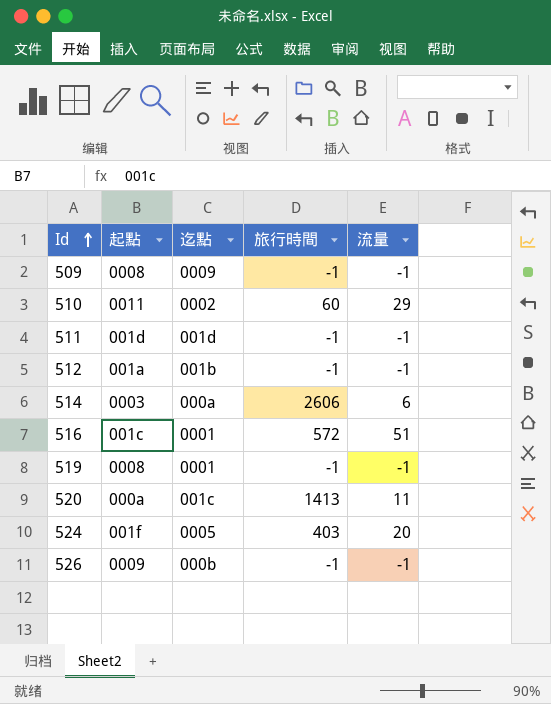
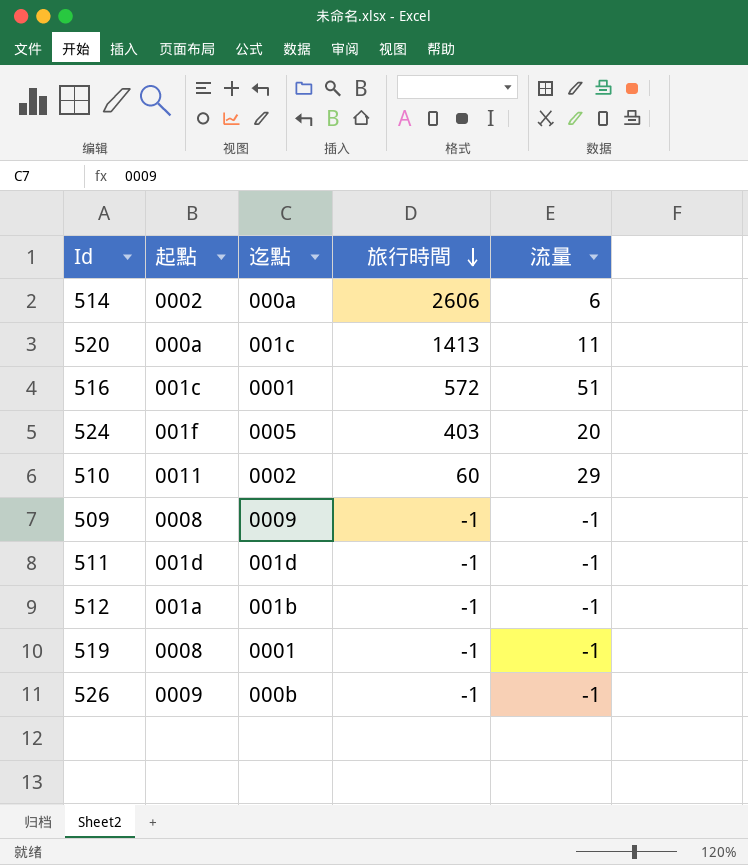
row order: Id ascending -> 旅行時間 descending
514 | 起點: 0003 -> 0002

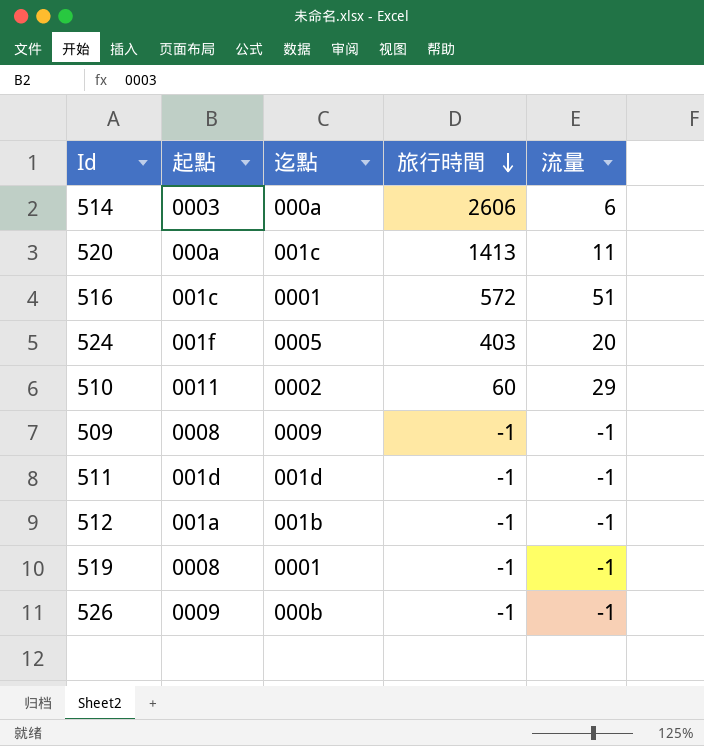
514 | 起點: 0002 -> 0003

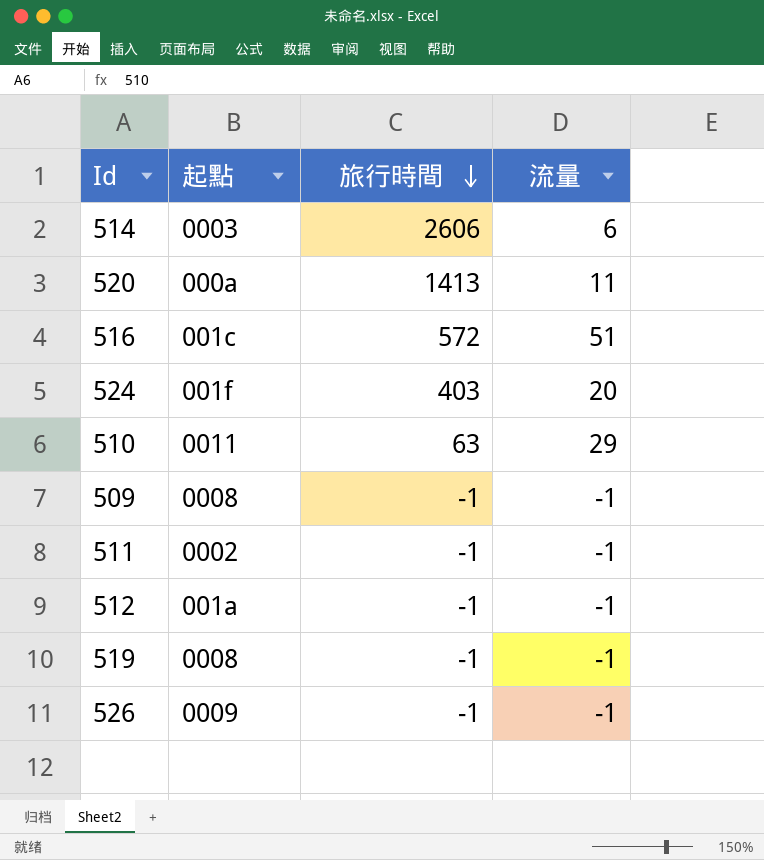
column 迄點 | position: 3 -> none
510 | 旅行時間: 60 -> 63
511 | 起點: 001d -> 0002

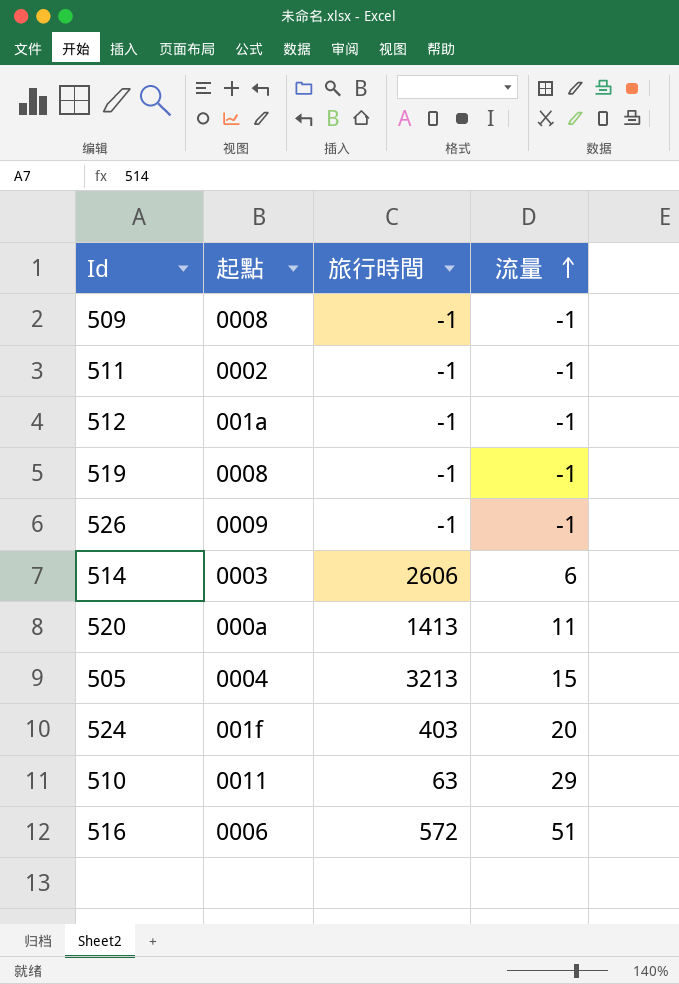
row order: 旅行時間 descending -> 流量 ascending
row 505: none -> 0004 | 3213 | 15
516 | 起點: 001c -> 0006

